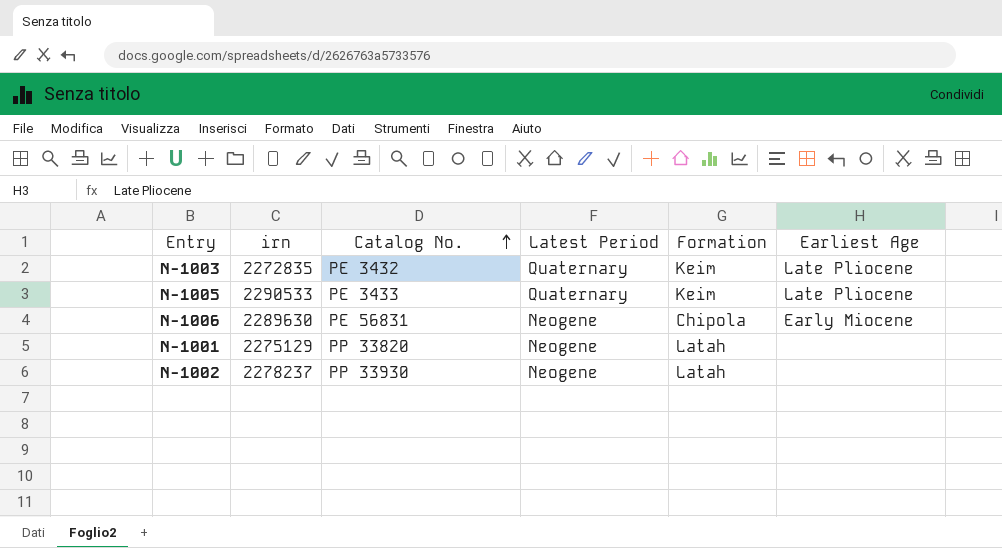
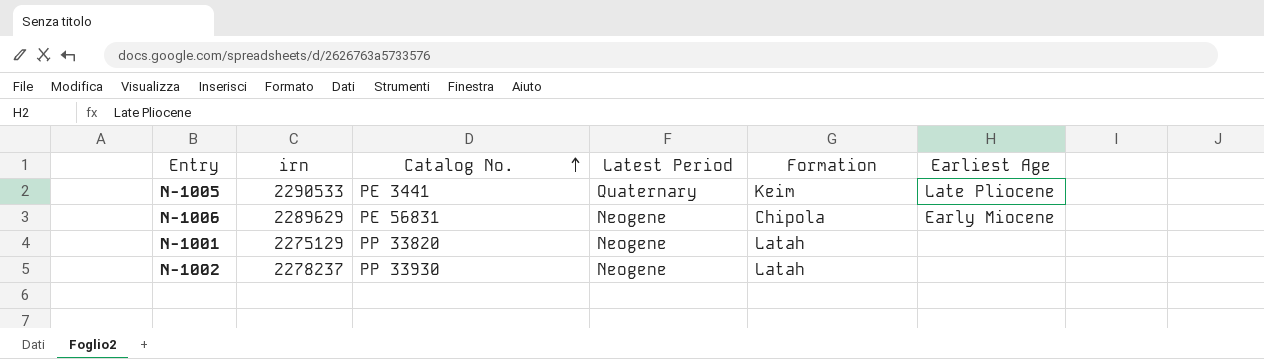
row N-1003: 2272835 | PE 3432 | Quaternary | Keim | Late Pliocene -> none
N-1005 | Catalog No.: PE 3433 -> PE 3441
N-1006 | irn: 2289630 -> 2289629

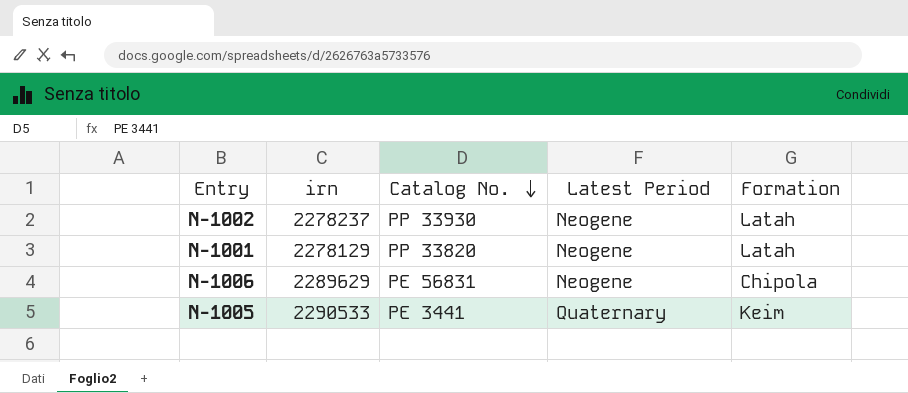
row order: Catalog No. ascending -> Catalog No. descending
column Earliest Age | position: 6 -> none
N-1001 | irn: 2275129 -> 2278129

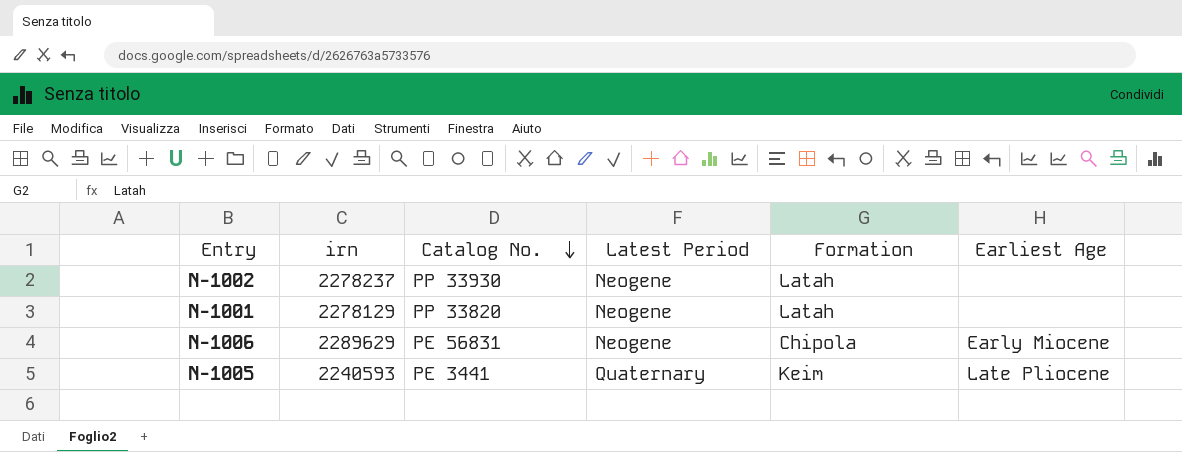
column Earliest Age | position: none -> 6
N-1005 | irn: 2290533 -> 2240593

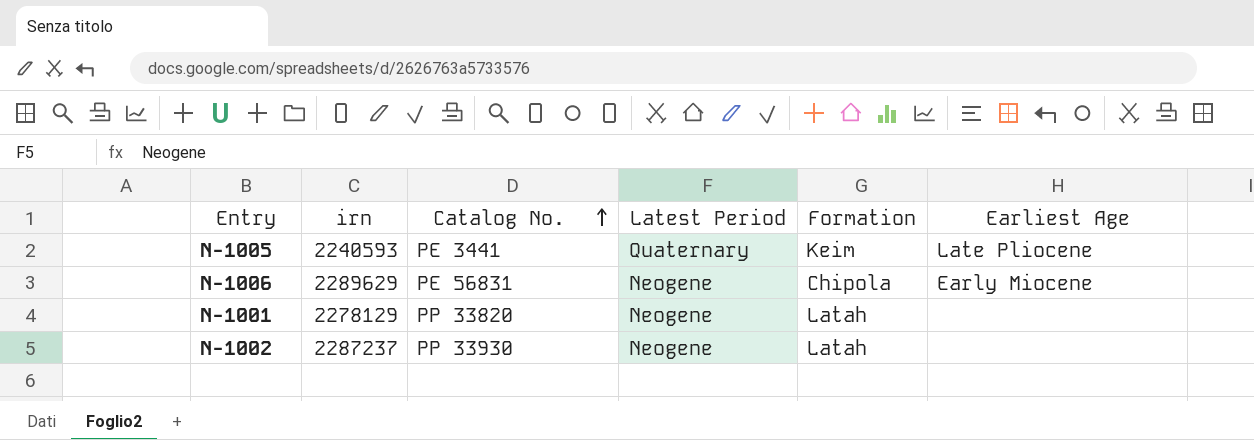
row order: Catalog No. descending -> Catalog No. ascending
N-1002 | irn: 2278237 -> 2287237

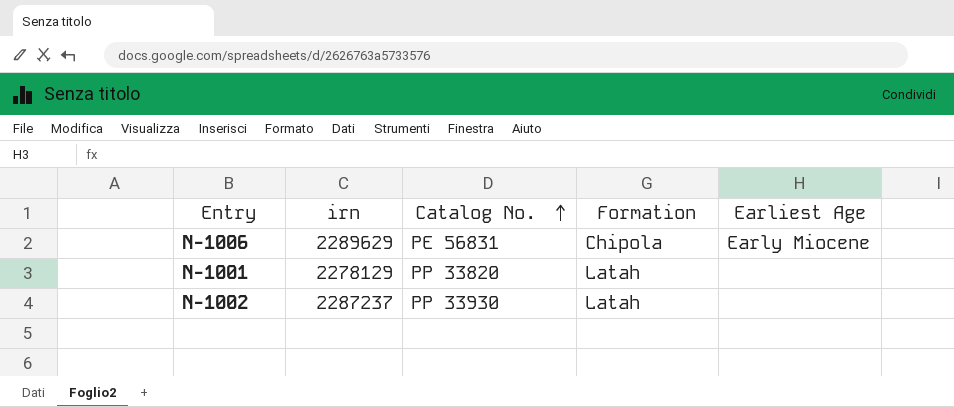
column Latest Period | position: 4 -> none
row N-1005: 2240593 | PE 3441 | Quaternary | Keim | Late Pliocene -> none

